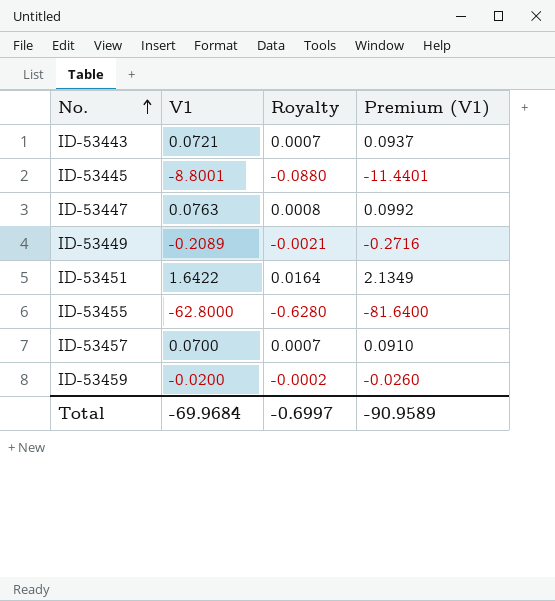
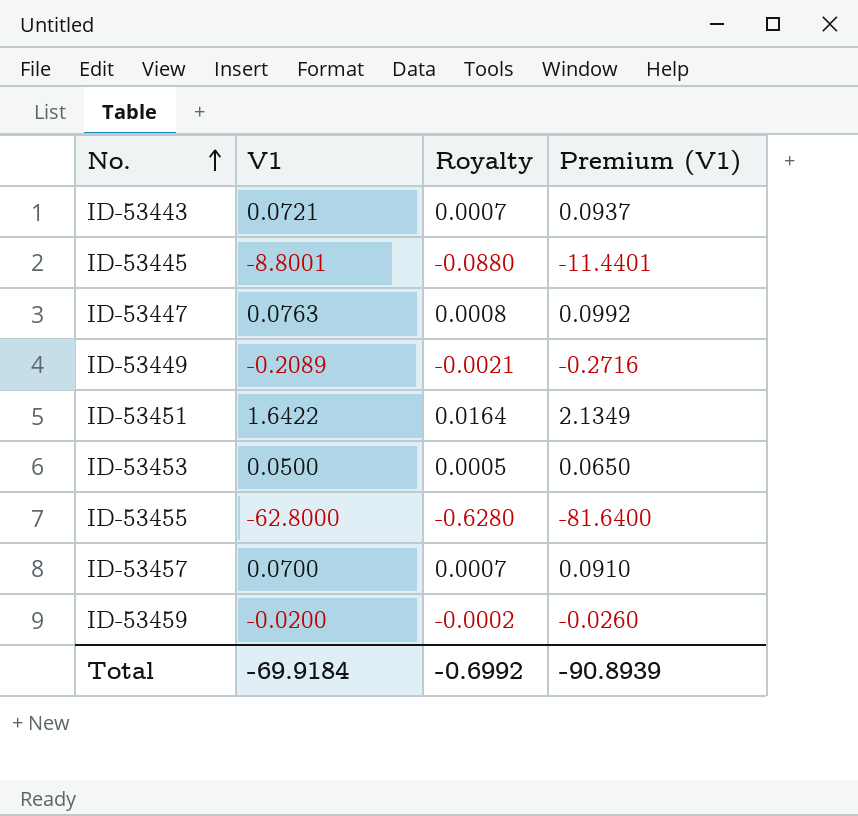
row ID-53453: none -> 0.0500 | 0.0005 | 0.0650
Total | V1: -69.9684 -> -69.9184
Total | Royalty: -0.6997 -> -0.6992
Total | Premium (V1): -90.9589 -> -90.8939

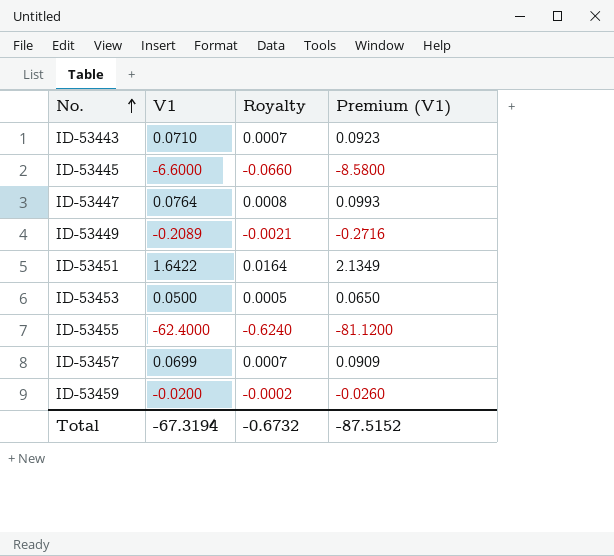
ID-53443 | V1: 0.0721 -> 0.0710
ID-53443 | Premium (V1): 0.0937 -> 0.0923
ID-53445 | V1: -8.8001 -> -6.6000
ID-53445 | Royalty: -0.0880 -> -0.0660
ID-53445 | Premium (V1): -11.4401 -> -8.5800
ID-53447 | V1: 0.0763 -> 0.0764
ID-53447 | Premium (V1): 0.0992 -> 0.0993
ID-53455 | V1: -62.8000 -> -62.4000
ID-53455 | Royalty: -0.6280 -> -0.6240
ID-53455 | Premium (V1): -81.6400 -> -81.1200
ID-53457 | V1: 0.0700 -> 0.0699
ID-53457 | Premium (V1): 0.0910 -> 0.0909
Total | V1: -69.9184 -> -67.3194
Total | Royalty: -0.6992 -> -0.6732
Total | Premium (V1): -90.8939 -> -87.5152

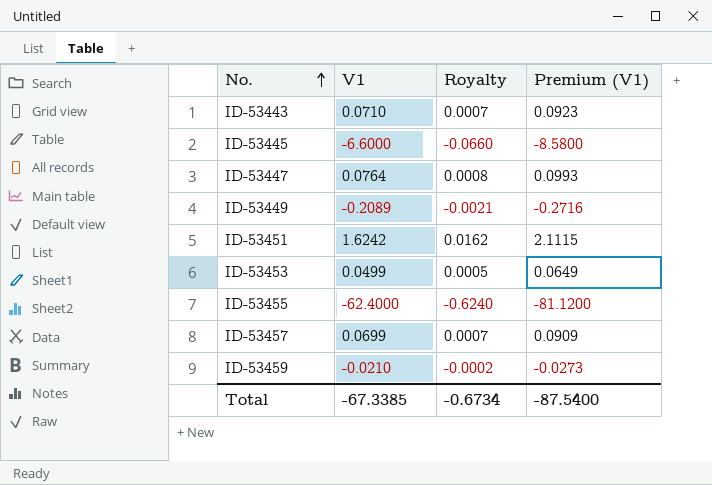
ID-53451 | V1: 1.6422 -> 1.6242
ID-53451 | Royalty: 0.0164 -> 0.0162
ID-53451 | Premium (V1): 2.1349 -> 2.1115
ID-53453 | V1: 0.0500 -> 0.0499
ID-53453 | Premium (V1): 0.0650 -> 0.0649
ID-53459 | V1: -0.0200 -> -0.0210
ID-53459 | Premium (V1): -0.0260 -> -0.0273
Total | V1: -67.3194 -> -67.3385
Total | Royalty: -0.6732 -> -0.6734
Total | Premium (V1): -87.5152 -> -87.5400

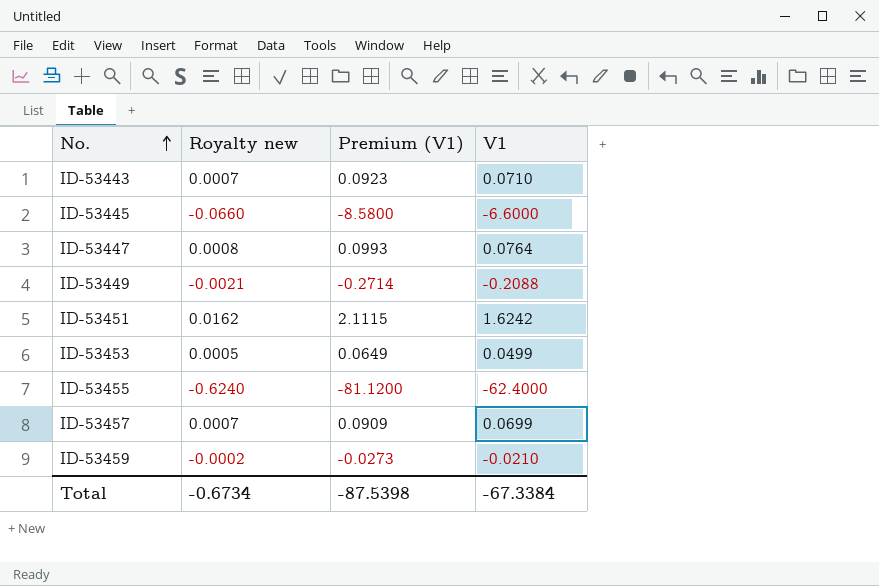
column name: Royalty -> Royalty new
column V1 | position: 2 -> 4
ID-53449 | Premium (V1): -0.2716 -> -0.2714
ID-53449 | V1: -0.2089 -> -0.2088
Total | Premium (V1): -87.5400 -> -87.5398
Total | V1: -67.3385 -> -67.3384

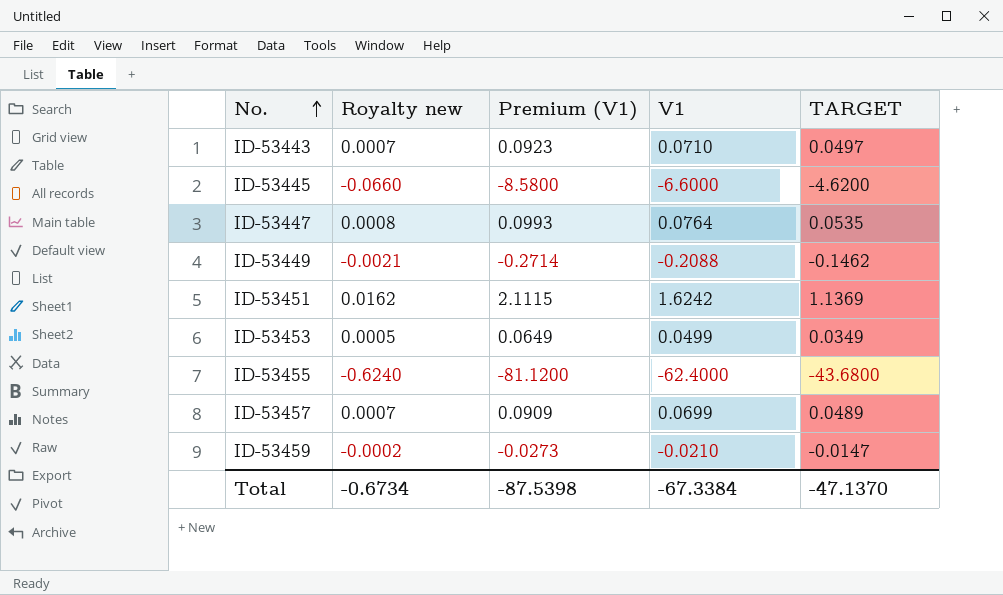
column TARGET | formula: none -> [V1] * 0.7

